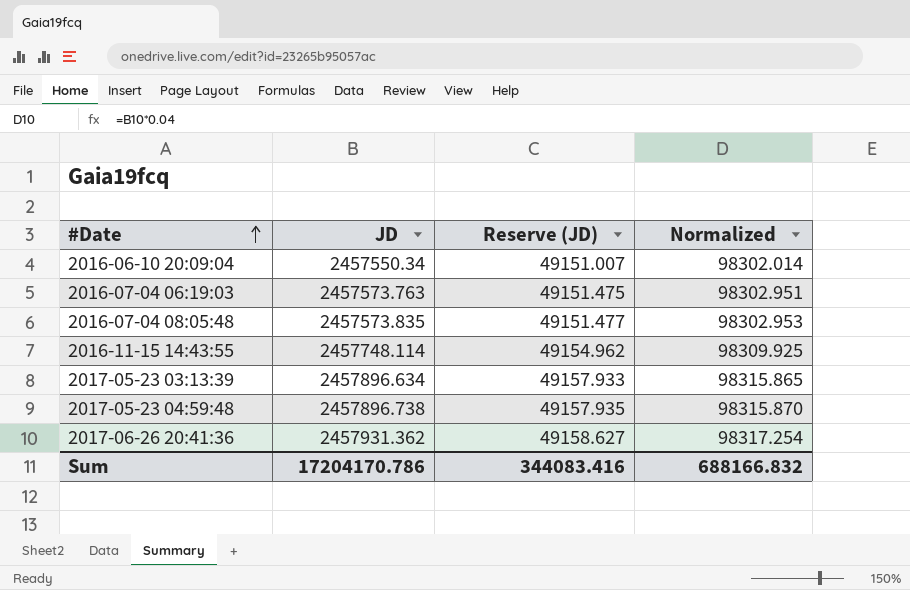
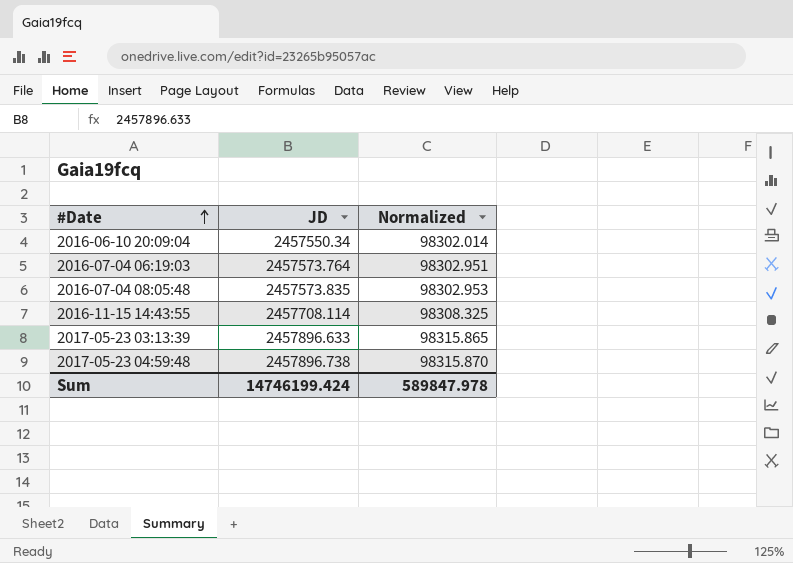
column Reserve (JD) | formula: [JD] * 0.02 -> none
row 2017-06-26 20:41:36: 2457931.362 | 49158.627 | 98317.254 -> none
2016-07-04 06:19:03 | JD: 2457573.763 -> 2457573.764
2016-11-15 14:43:55 | JD: 2457748.114 -> 2457708.114
2016-11-15 14:43:55 | Normalized: 98309.925 -> 98308.325
2017-05-23 03:13:39 | JD: 2457896.634 -> 2457896.633
Sum | JD: 17204170.786 -> 14746199.424
Sum | Normalized: 688166.832 -> 589847.978

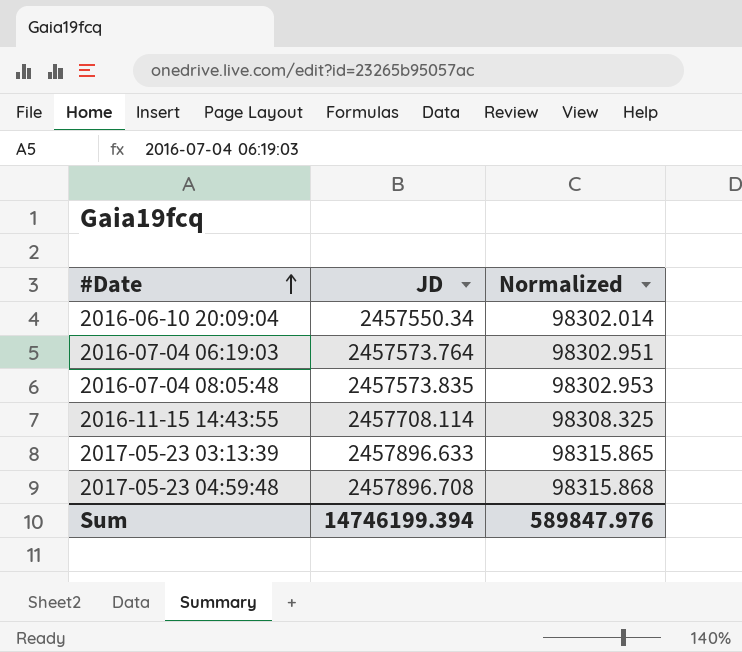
2017-05-23 04:59:48 | JD: 2457896.738 -> 2457896.708
2017-05-23 04:59:48 | Normalized: 98315.870 -> 98315.868
Sum | JD: 14746199.424 -> 14746199.394
Sum | Normalized: 589847.978 -> 589847.976

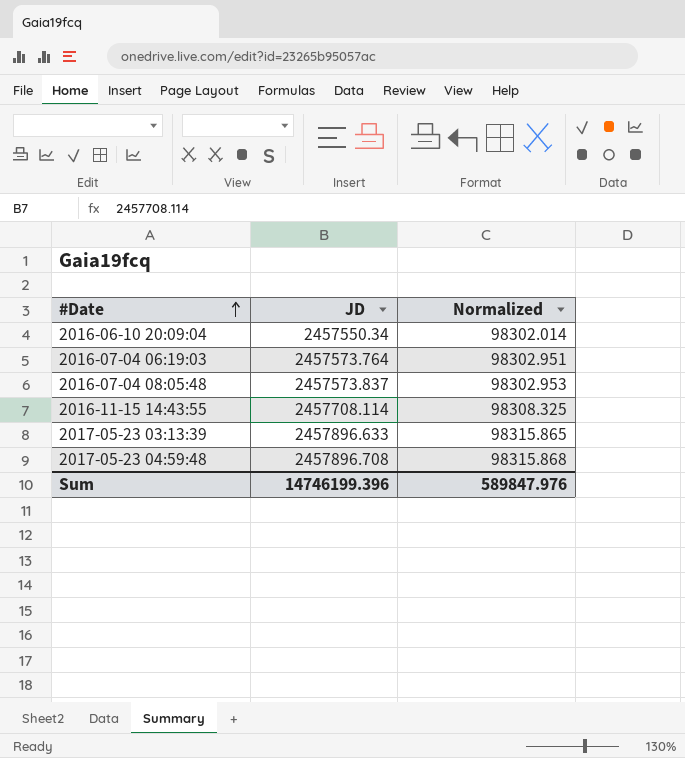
2016-07-04 08:05:48 | JD: 2457573.835 -> 2457573.837
Sum | JD: 14746199.394 -> 14746199.396

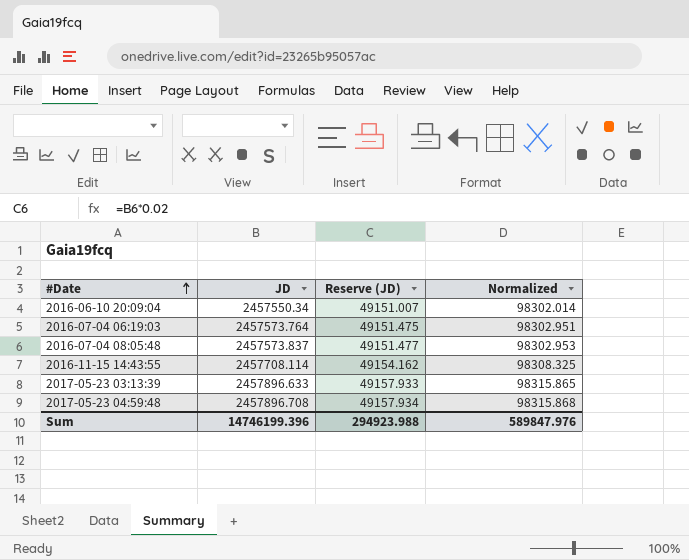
column Reserve (JD) | formula: none -> [JD] * 0.02

